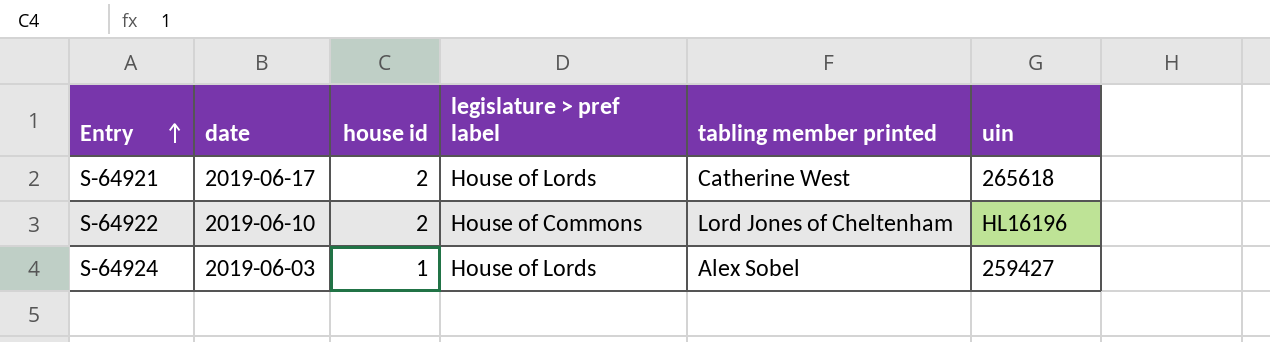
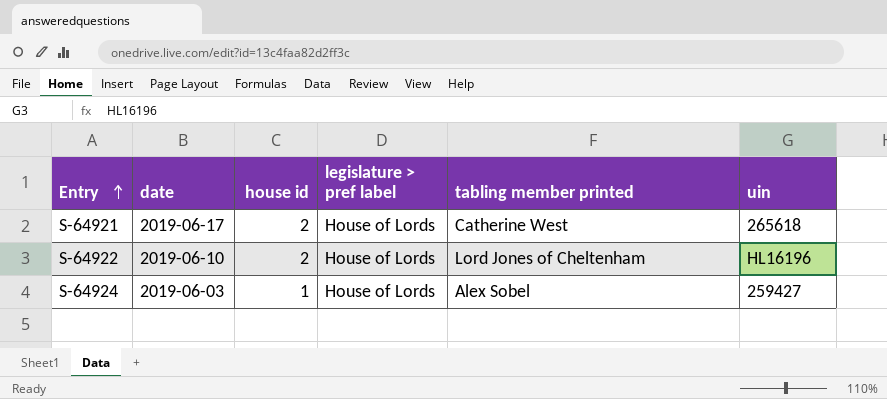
S-64922 | legislature > pref label: House of Commons -> House of Lords

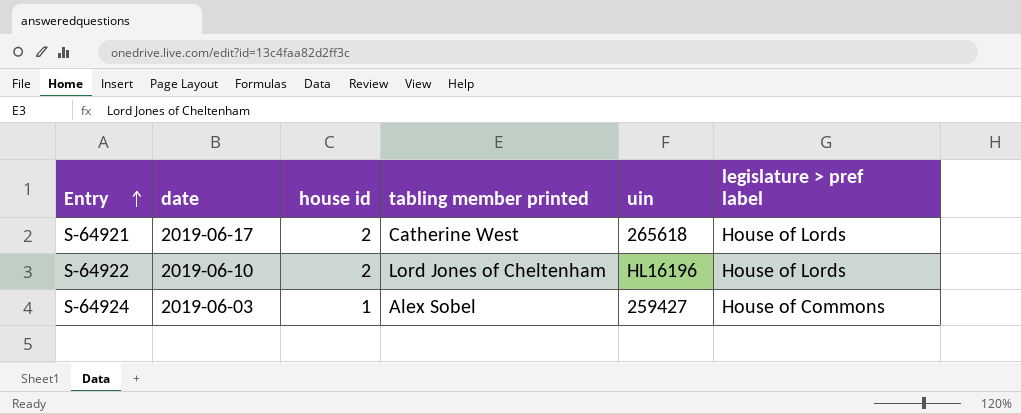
column legislature > pref label | position: 4 -> 6
S-64924 | legislature > pref label: House of Lords -> House of Commons

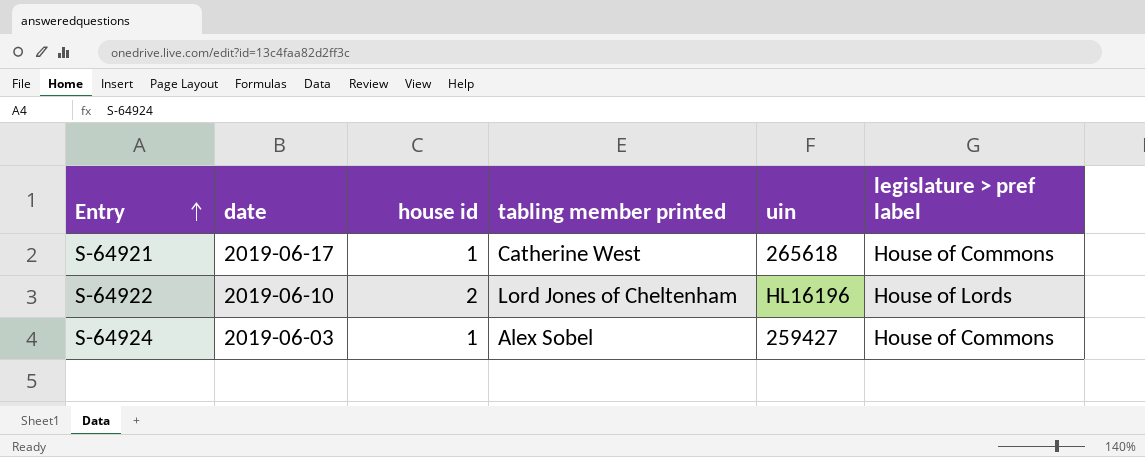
S-64921 | house id: 2 -> 1
S-64921 | legislature > pref label: House of Lords -> House of Commons

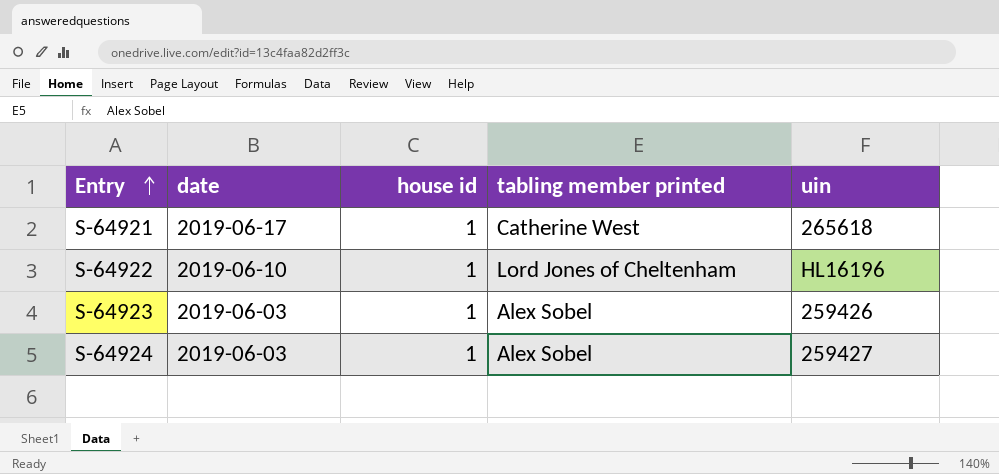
column legislature > pref label | position: 6 -> none
S-64922 | house id: 2 -> 1
row S-64923: none -> 2019-06-03 | 1 | Alex Sobel | 259426

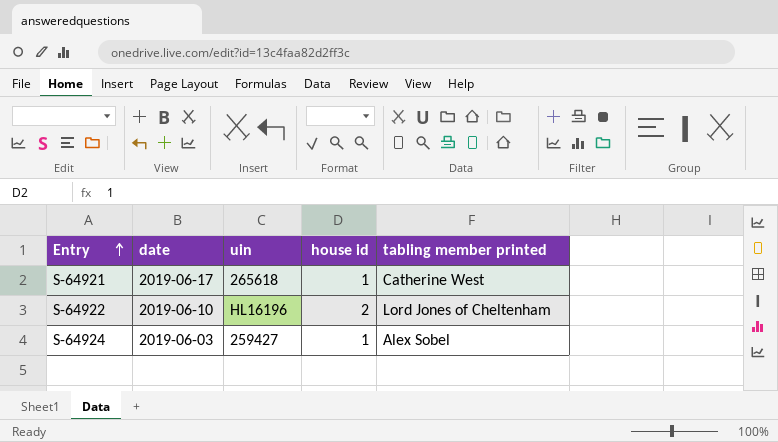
column uin | position: 5 -> 3
row S-64923: 2019-06-03 | 1 | Alex Sobel | 259426 -> none
S-64922 | house id: 1 -> 2

